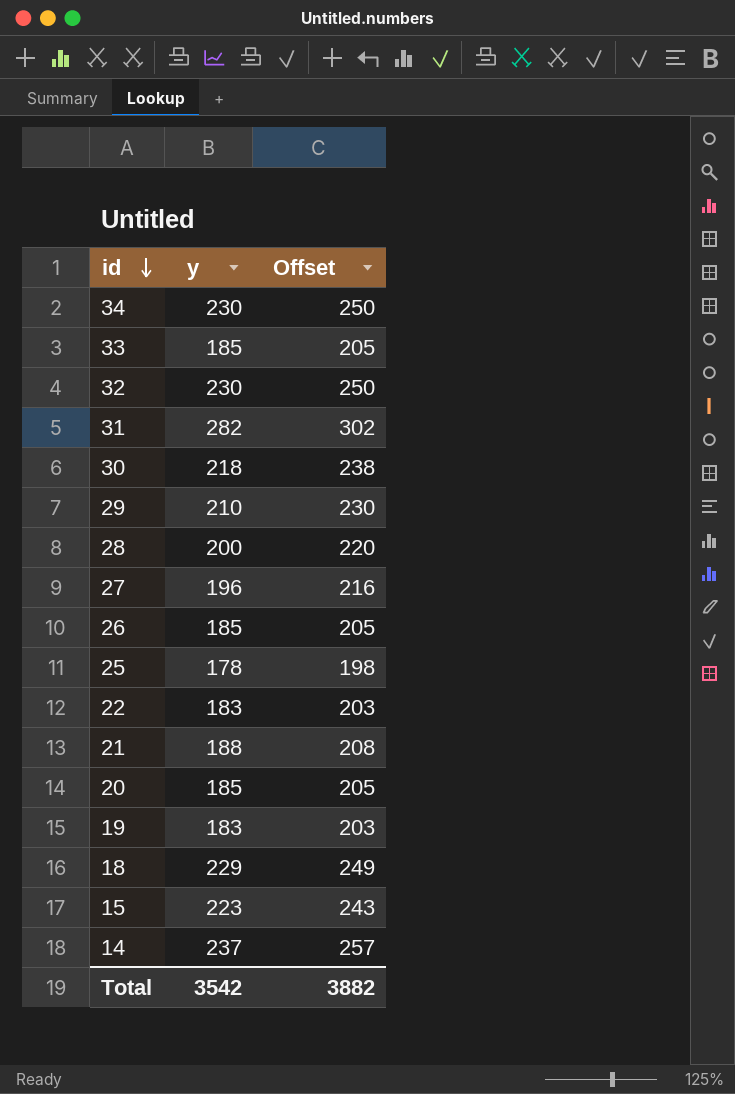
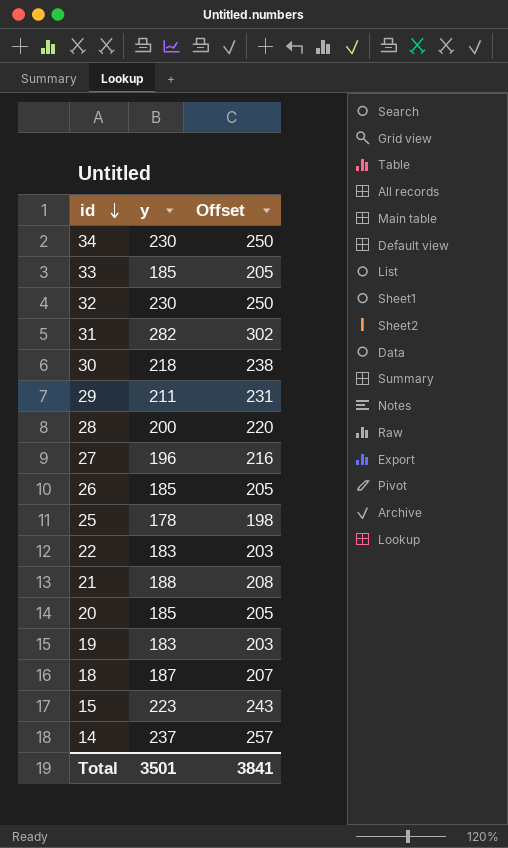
29 | y: 210 -> 211
29 | Offset: 230 -> 231
18 | y: 229 -> 187
18 | Offset: 249 -> 207
Total | y: 3542 -> 3501
Total | Offset: 3882 -> 3841

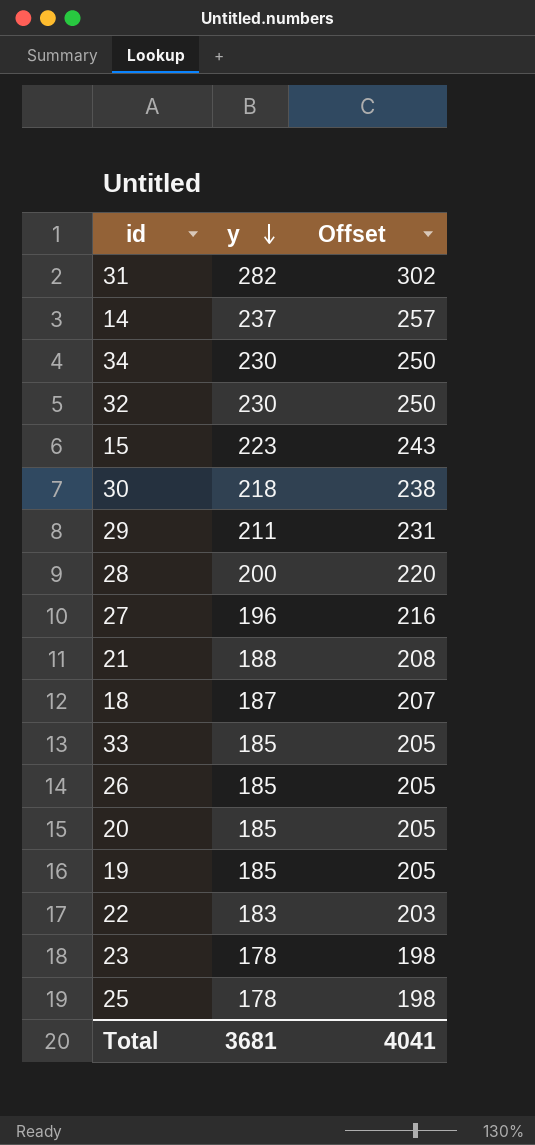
row order: id descending -> y descending
19 | y: 183 -> 185
19 | Offset: 203 -> 205
row 23: none -> 178 | 198
Total | y: 3501 -> 3681
Total | Offset: 3841 -> 4041

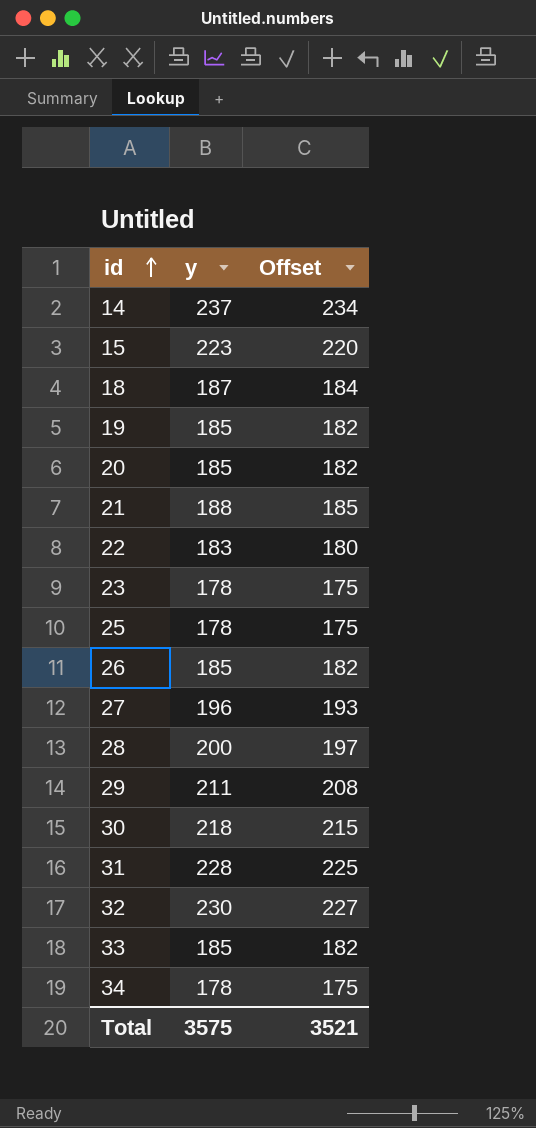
row order: y descending -> id ascending
column Offset | formula: [y] + 20 -> [y] - 3
31 | y: 282 -> 228
34 | y: 230 -> 178
Total | y: 3681 -> 3575
Total | Offset: 4041 -> 3521

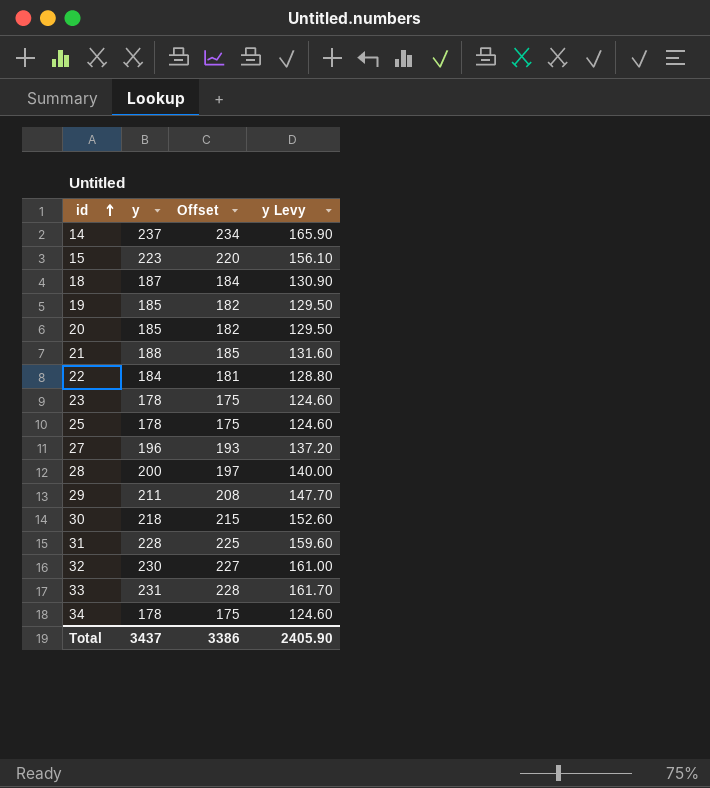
column y Levy | formula: none -> [y] * 0.7
row 26: 185 | 182 -> none
22 | y: 183 -> 184
22 | Offset: 180 -> 181
33 | y: 185 -> 231
33 | Offset: 182 -> 228
Total | y: 3575 -> 3437
Total | Offset: 3521 -> 3386

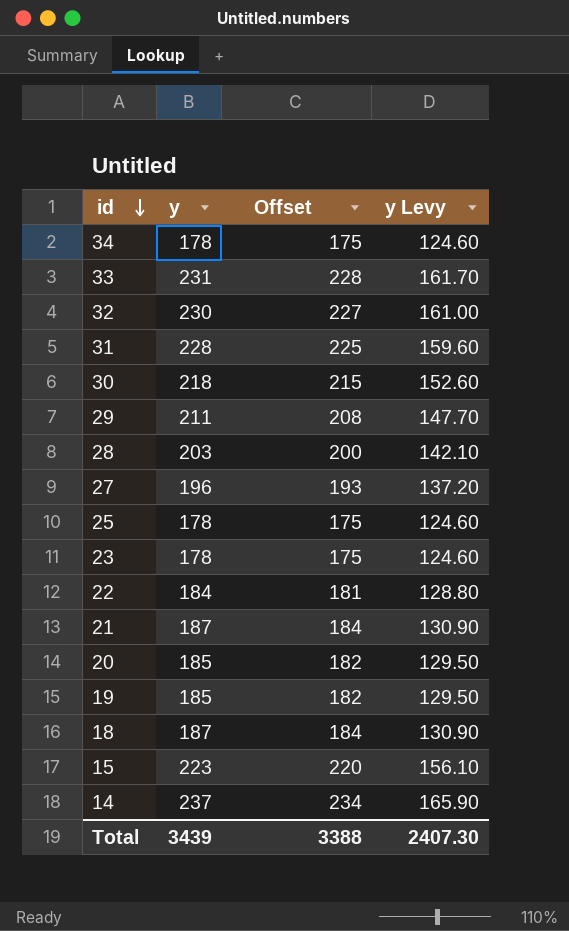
row order: id ascending -> id descending
28 | y: 200 -> 203
28 | Offset: 197 -> 200
28 | y Levy: 140.00 -> 142.10
21 | y: 188 -> 187
21 | Offset: 185 -> 184
21 | y Levy: 131.60 -> 130.90
Total | y: 3437 -> 3439
Total | Offset: 3386 -> 3388
Total | y Levy: 2405.90 -> 2407.30

